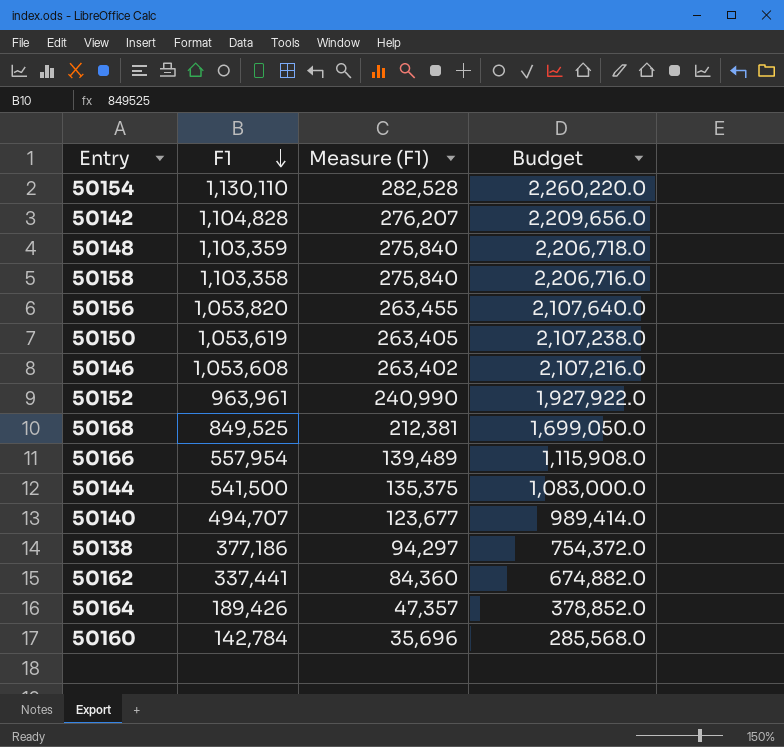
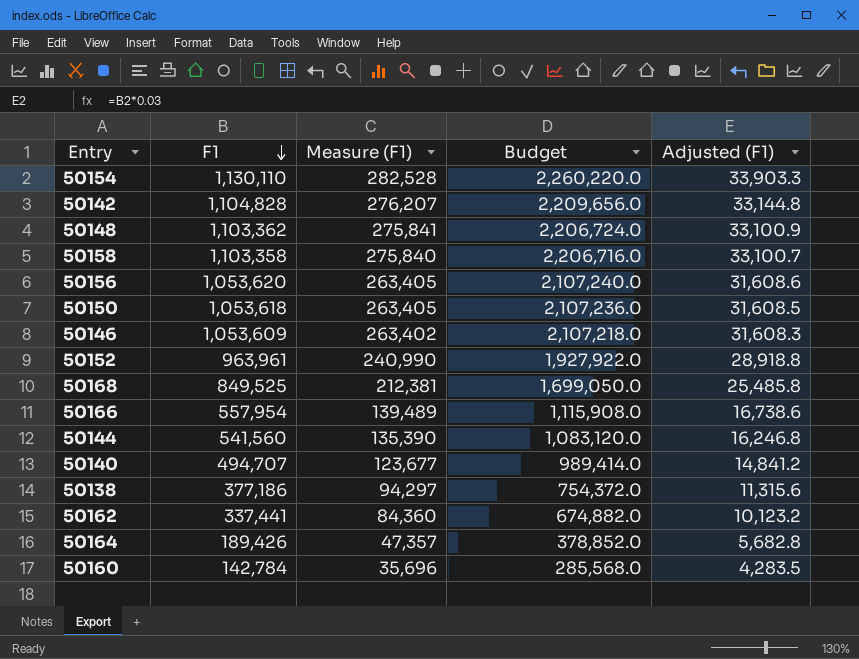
column Adjusted (F1) | formula: none -> [F1] * 0.03
50148 | F1: 1,103,359 -> 1,103,362
50148 | Measure (F1): 275,840 -> 275,841
50148 | Budget: 2,206,718.0 -> 2,206,724.0
50156 | F1: 1,053,820 -> 1,053,620
50156 | Measure (F1): 263,455 -> 263,405
50156 | Budget: 2,107,640.0 -> 2,107,240.0
50150 | F1: 1,053,619 -> 1,053,618
50150 | Budget: 2,107,238.0 -> 2,107,236.0
50146 | F1: 1,053,608 -> 1,053,609
50146 | Budget: 2,107,216.0 -> 2,107,218.0
50144 | F1: 541,500 -> 541,560
50144 | Measure (F1): 135,375 -> 135,390
50144 | Budget: 1,083,000.0 -> 1,083,120.0

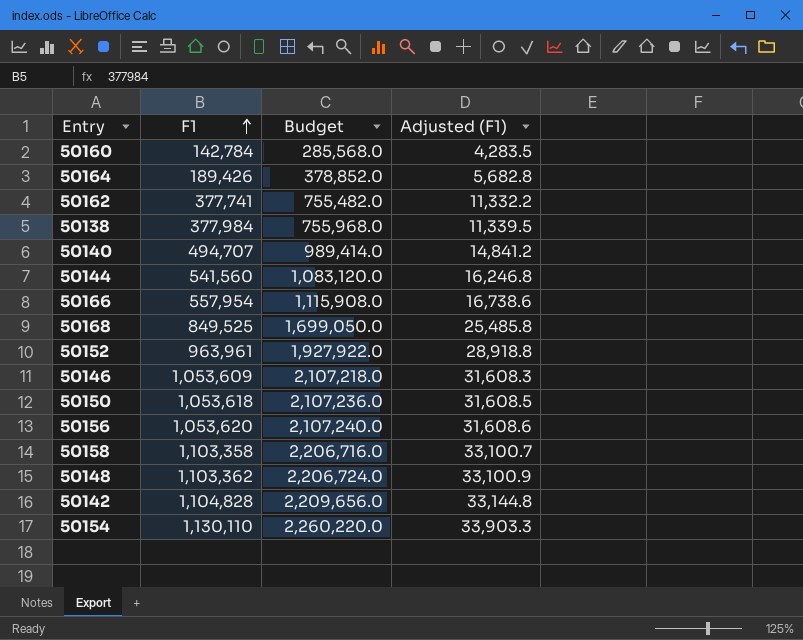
row order: F1 descending -> F1 ascending
column Measure (F1) | formula: [F1] * 0.25 -> none
50162 | F1: 337,441 -> 377,741
50162 | Budget: 674,882.0 -> 755,482.0
50162 | Adjusted (F1): 10,123.2 -> 11,332.2
50138 | F1: 377,186 -> 377,984
50138 | Budget: 754,372.0 -> 755,968.0
50138 | Adjusted (F1): 11,315.6 -> 11,339.5

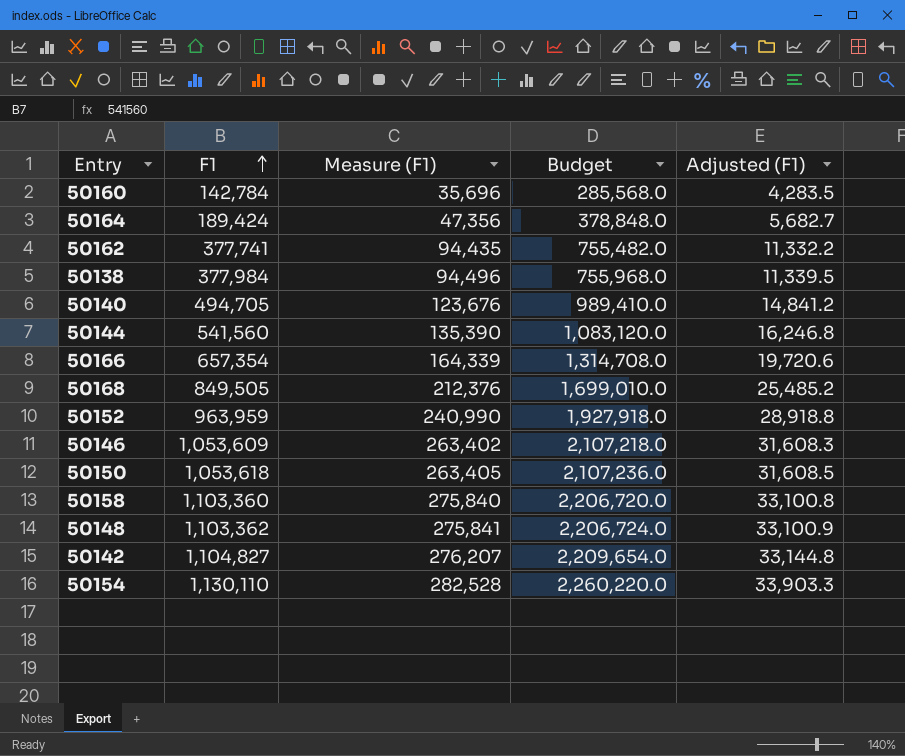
column Measure (F1) | formula: none -> [F1] * 0.25
row 50156: 1,053,620 | 2,107,240.0 | 31,608.6 -> none
50164 | F1: 189,426 -> 189,424
50164 | Budget: 378,852.0 -> 378,848.0
50164 | Adjusted (F1): 5,682.8 -> 5,682.7
50140 | F1: 494,707 -> 494,705
50140 | Budget: 989,414.0 -> 989,410.0
50166 | F1: 557,954 -> 657,354
50166 | Budget: 1,115,908.0 -> 1,314,708.0
50166 | Adjusted (F1): 16,738.6 -> 19,720.6
50168 | F1: 849,525 -> 849,505
50168 | Budget: 1,699,050.0 -> 1,699,010.0
50168 | Adjusted (F1): 25,485.8 -> 25,485.2
50152 | F1: 963,961 -> 963,959
50152 | Budget: 1,927,922.0 -> 1,927,918.0
50158 | F1: 1,103,358 -> 1,103,360
50158 | Budget: 2,206,716.0 -> 2,206,720.0
50158 | Adjusted (F1): 33,100.7 -> 33,100.8
50142 | F1: 1,104,828 -> 1,104,827
50142 | Budget: 2,209,656.0 -> 2,209,654.0

